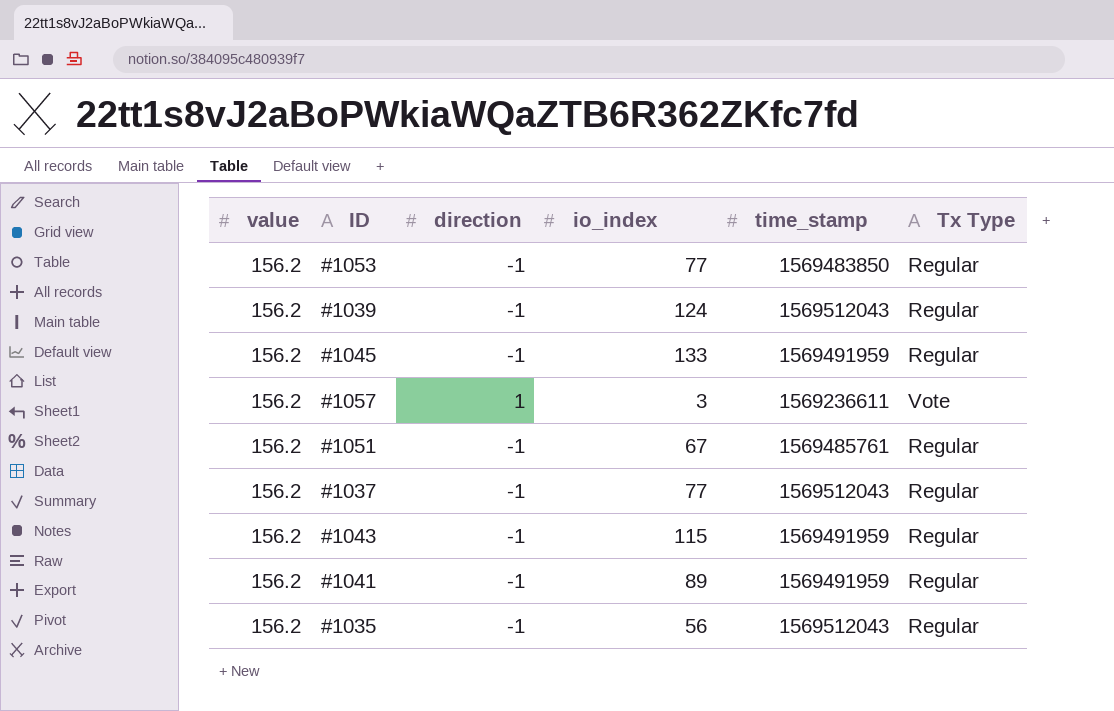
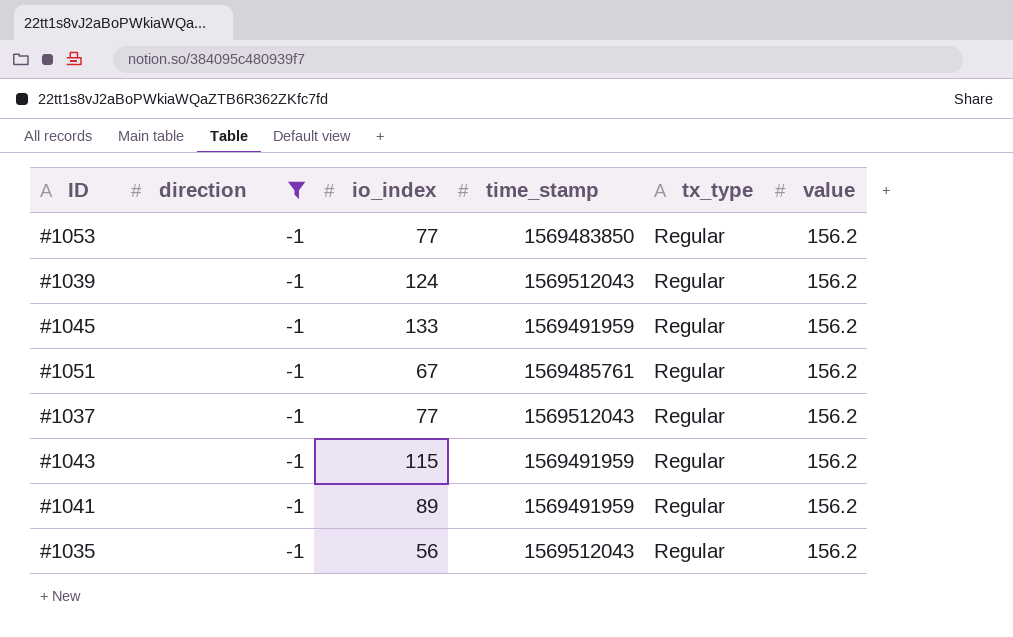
filter: none -> direction = -1
column name: Tx Type -> tx_type
column value | position: 1 -> 6

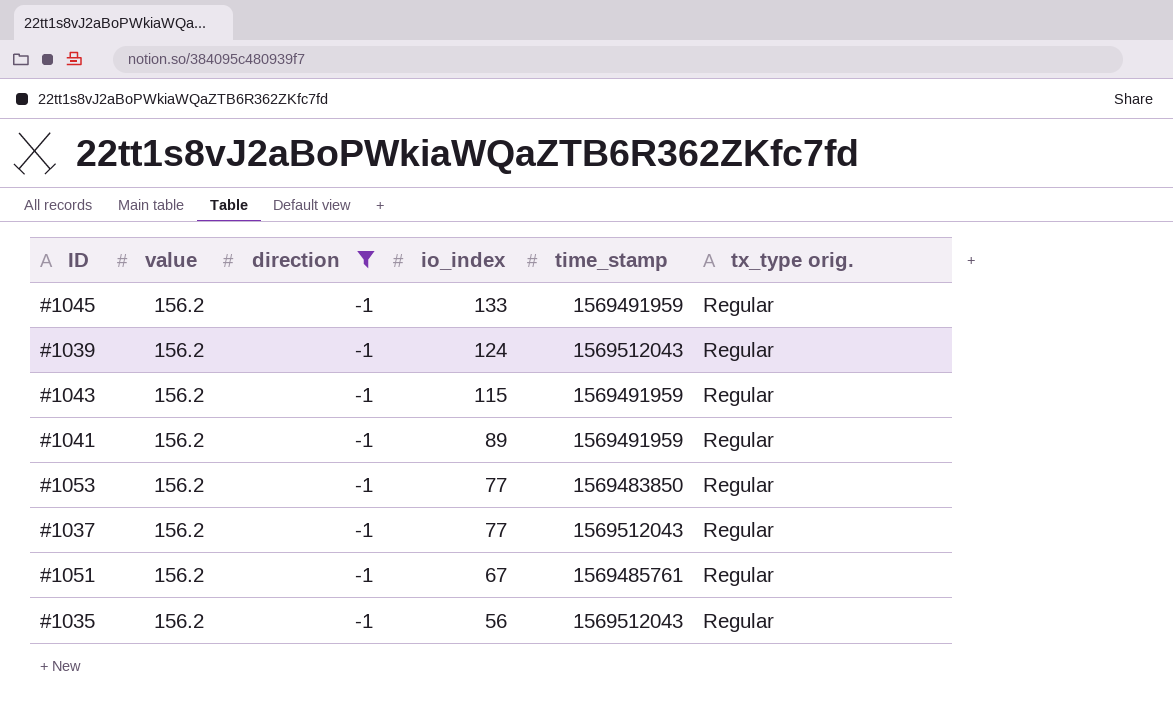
row order: none -> io_index descending
column value | position: 6 -> 2
column name: tx_type -> tx_type orig.

